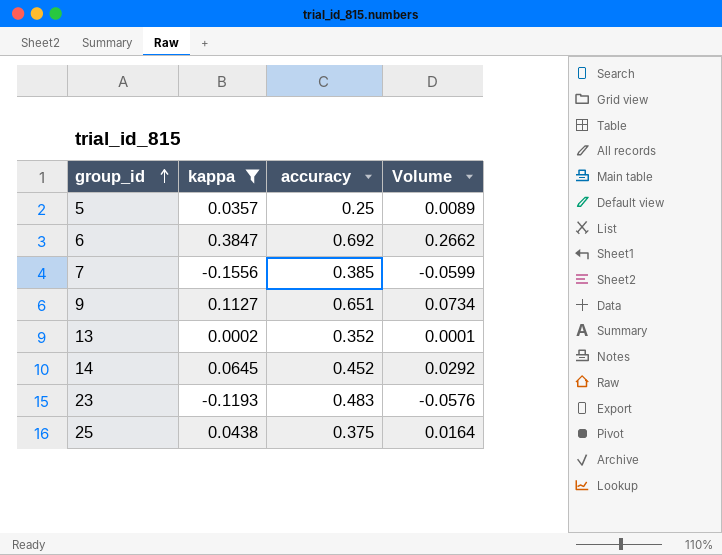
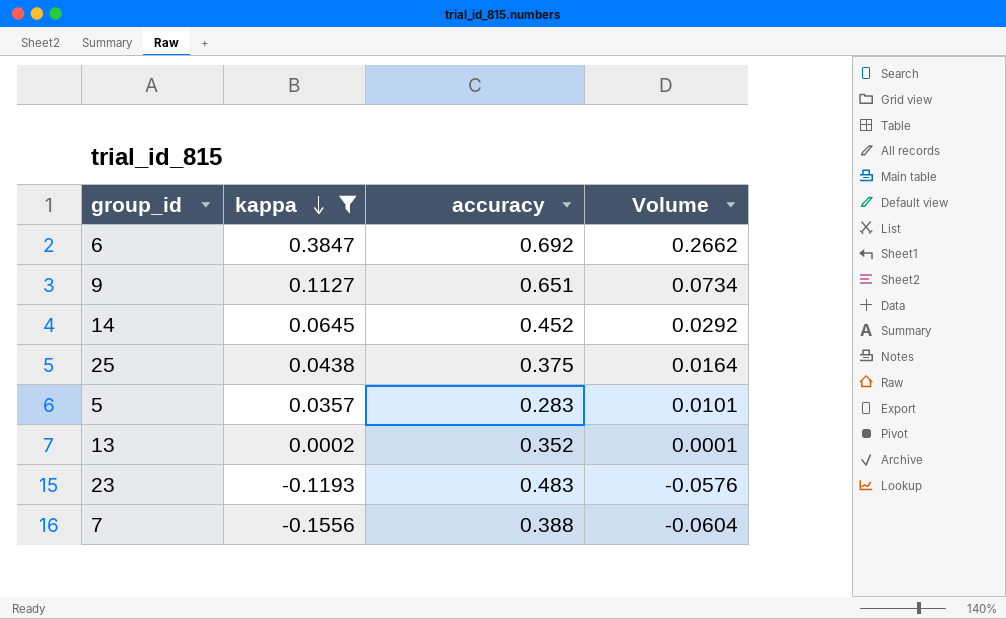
row order: group_id ascending -> kappa descending
5 | accuracy: 0.25 -> 0.283
5 | Volume: 0.0089 -> 0.0101
7 | accuracy: 0.385 -> 0.388
7 | Volume: -0.0599 -> -0.0604

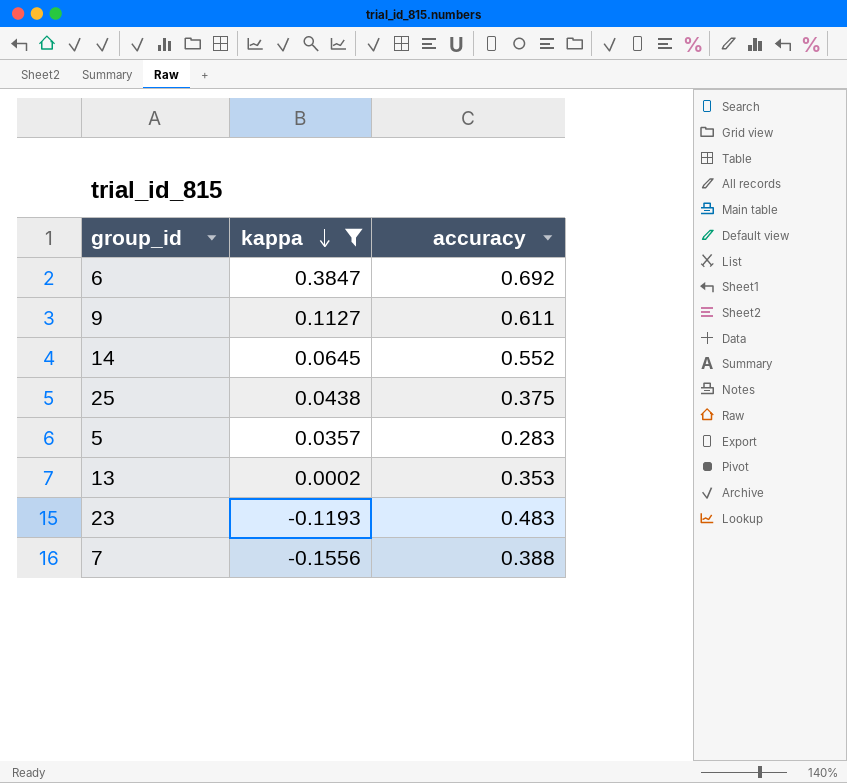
column Volume | formula: [kappa] * [accuracy] -> none
9 | accuracy: 0.651 -> 0.611
14 | accuracy: 0.452 -> 0.552
13 | accuracy: 0.352 -> 0.353

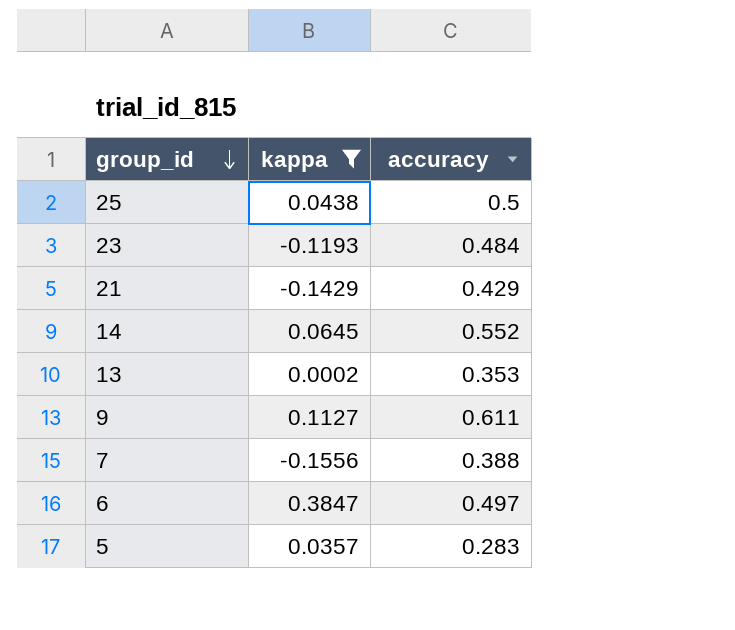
row order: kappa descending -> group_id descending
25 | accuracy: 0.375 -> 0.5
23 | accuracy: 0.483 -> 0.484
row 21: none -> -0.1429 | 0.429
6 | accuracy: 0.692 -> 0.497

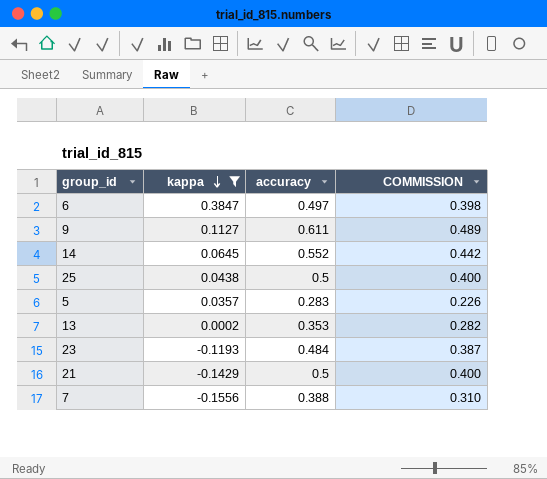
row order: group_id descending -> kappa descending
column COMMISSION | formula: none -> [accuracy] * 0.8
21 | accuracy: 0.429 -> 0.5

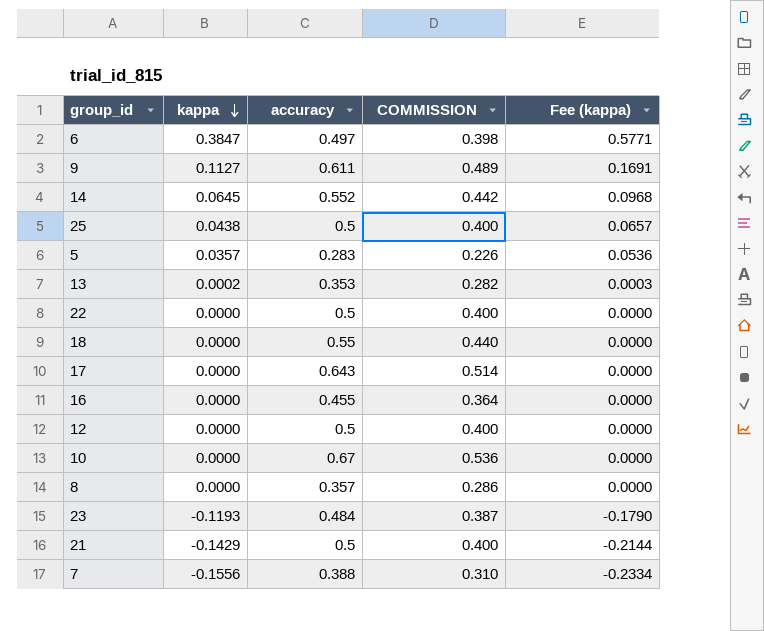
filter: kappa != 0.0000 -> none
column Fee (kappa) | formula: none -> [kappa] * 1.5

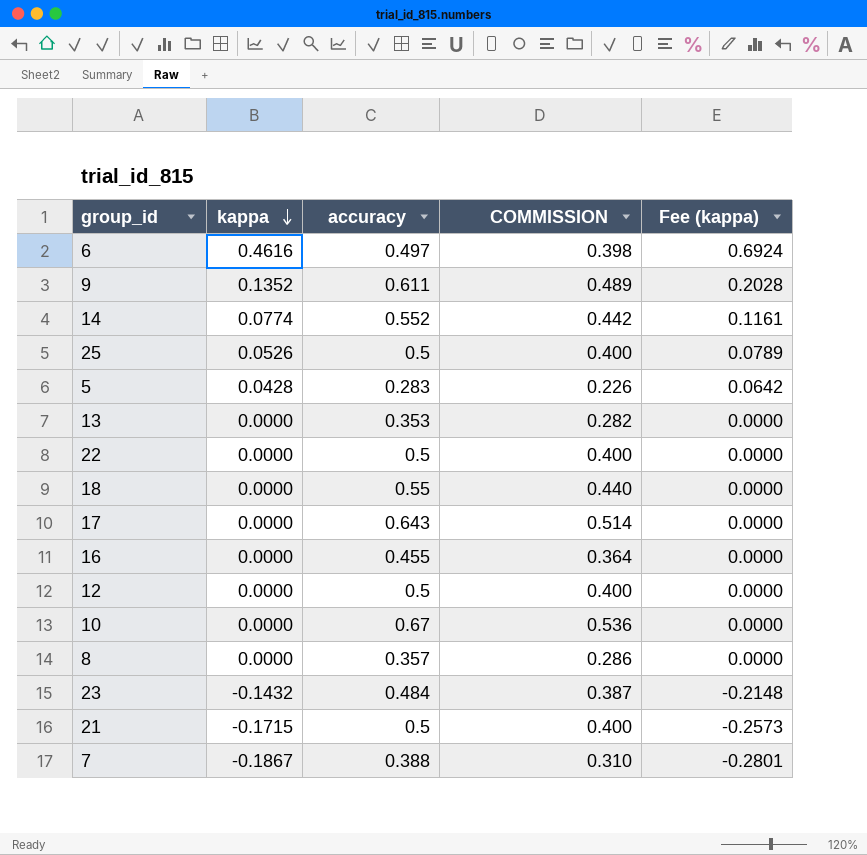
6 | kappa: 0.3847 -> 0.4616
6 | Fee (kappa): 0.5771 -> 0.6924
9 | kappa: 0.1127 -> 0.1352
9 | Fee (kappa): 0.1691 -> 0.2028
14 | kappa: 0.0645 -> 0.0774
14 | Fee (kappa): 0.0968 -> 0.1161
25 | kappa: 0.0438 -> 0.0526
25 | Fee (kappa): 0.0657 -> 0.0789
5 | kappa: 0.0357 -> 0.0428
5 | Fee (kappa): 0.0536 -> 0.0642
13 | kappa: 0.0002 -> 0.0000
13 | Fee (kappa): 0.0003 -> 0.0000
23 | kappa: -0.1193 -> -0.1432
23 | Fee (kappa): -0.1790 -> -0.2148
21 | kappa: -0.1429 -> -0.1715
21 | Fee (kappa): -0.2144 -> -0.2573
7 | kappa: -0.1556 -> -0.1867
7 | Fee (kappa): -0.2334 -> -0.2801

